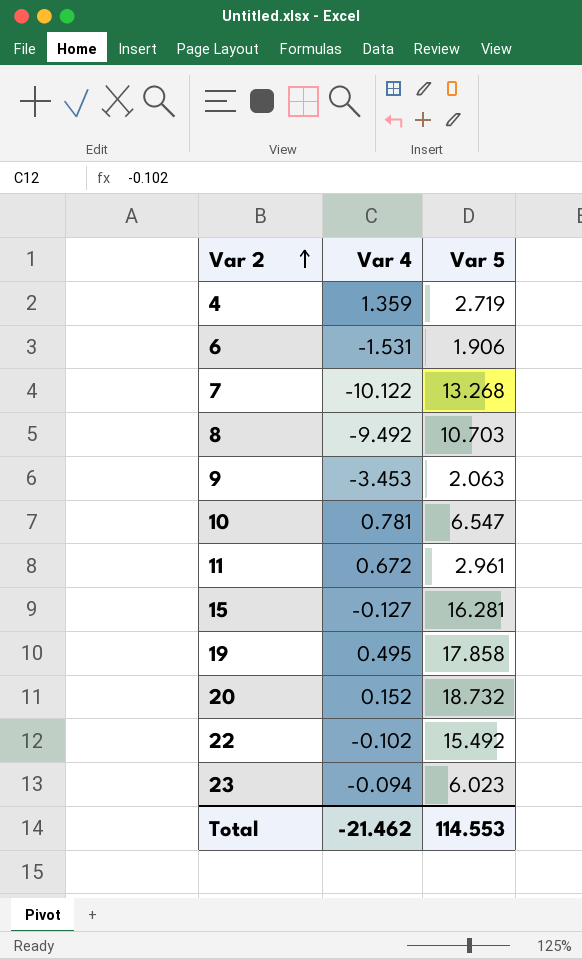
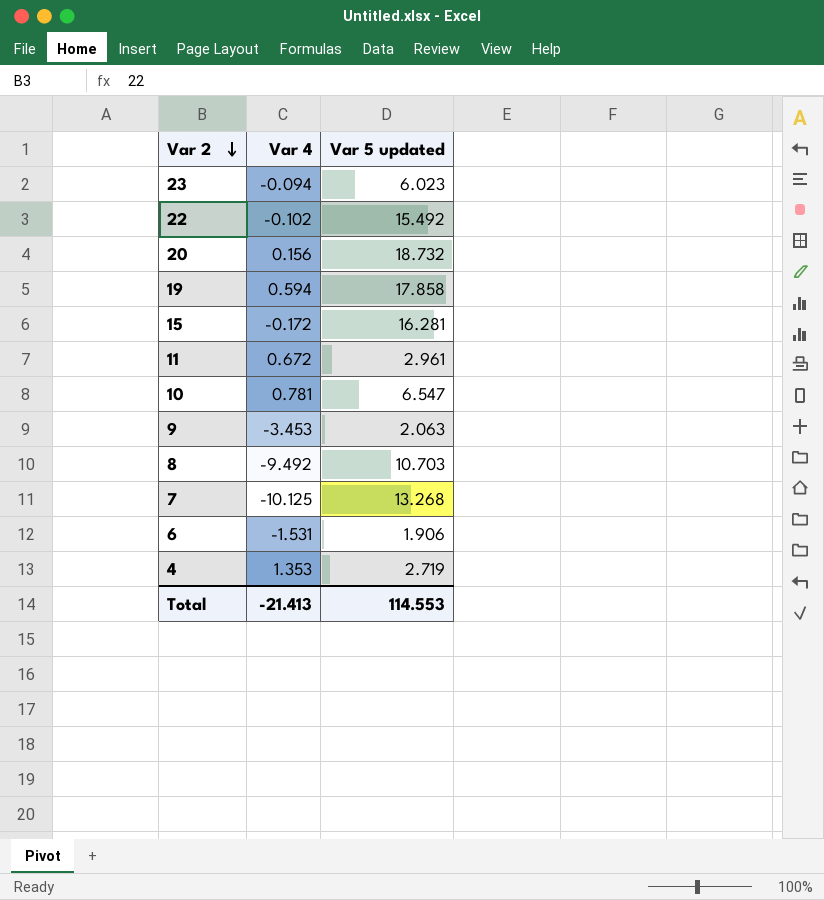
row order: Var 2 ascending -> Var 2 descending
column name: Var 5 -> Var 5 updated
20 | Var 4: 0.152 -> 0.156
19 | Var 4: 0.495 -> 0.594
15 | Var 4: -0.127 -> -0.172
7 | Var 4: -10.122 -> -10.125
4 | Var 4: 1.359 -> 1.353
Total | Var 4: -21.462 -> -21.413

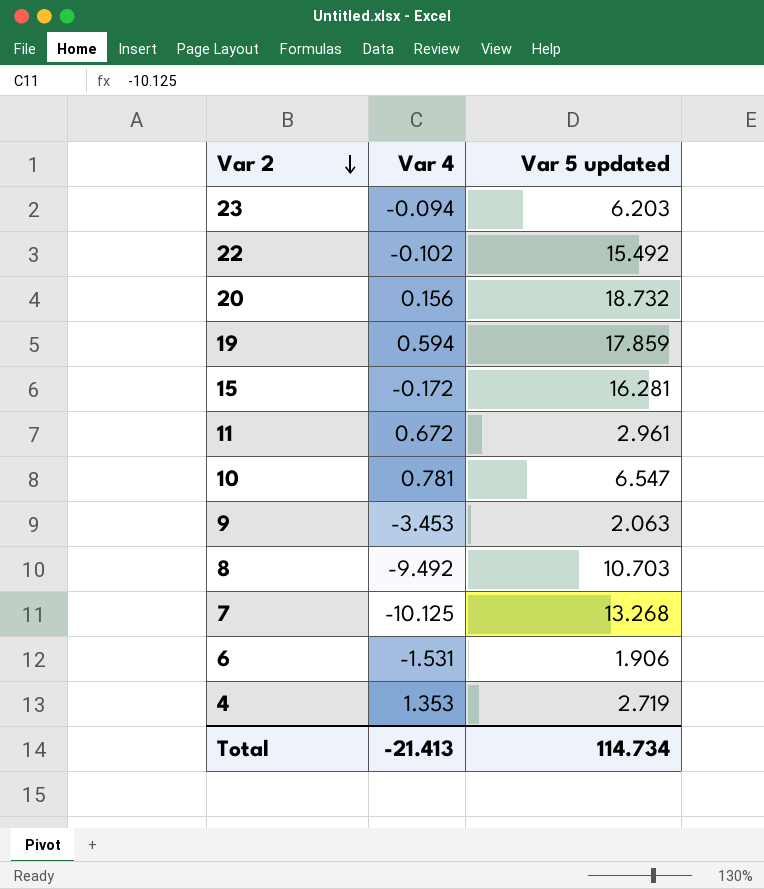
23 | Var 5 updated: 6.023 -> 6.203
19 | Var 5 updated: 17.858 -> 17.859
Total | Var 5 updated: 114.553 -> 114.734

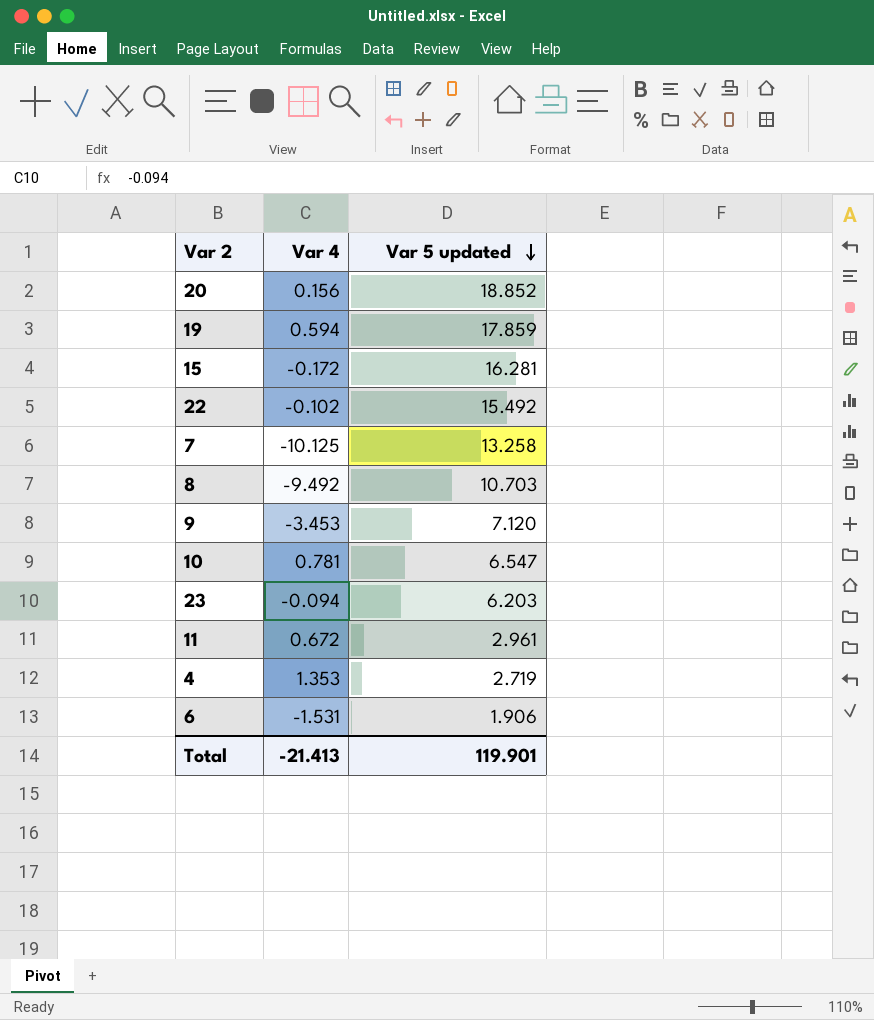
row order: Var 2 descending -> Var 5 updated descending
20 | Var 5 updated: 18.732 -> 18.852
7 | Var 5 updated: 13.268 -> 13.258
9 | Var 5 updated: 2.063 -> 7.120
Total | Var 5 updated: 114.734 -> 119.901

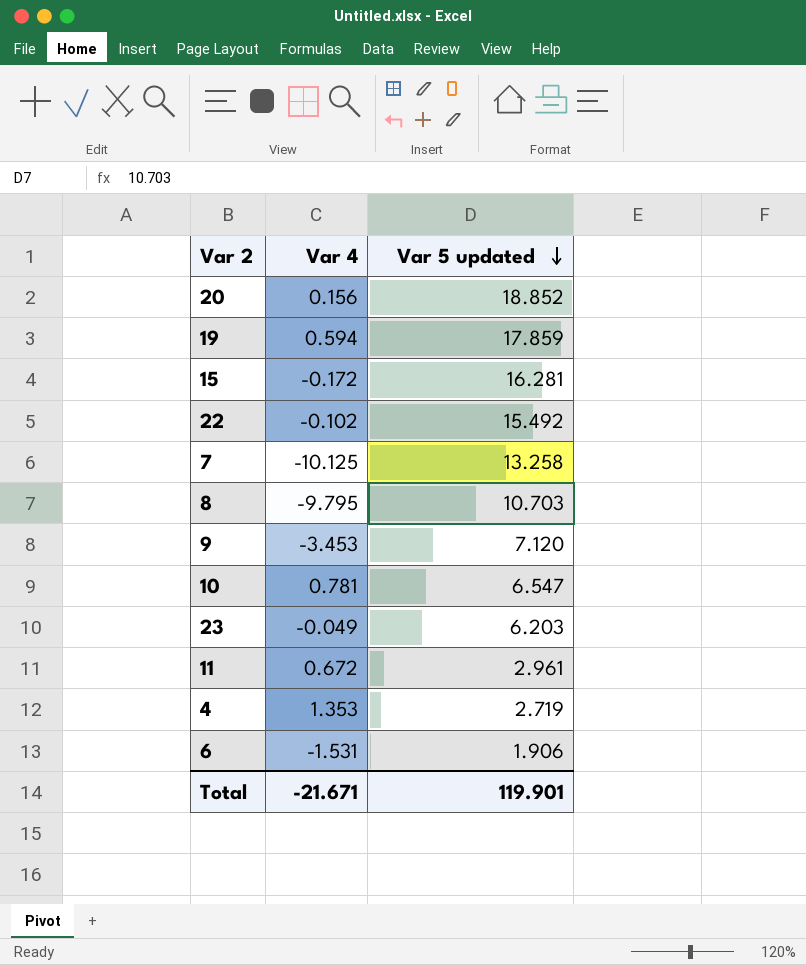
8 | Var 4: -9.492 -> -9.795
23 | Var 4: -0.094 -> -0.049
Total | Var 4: -21.413 -> -21.671

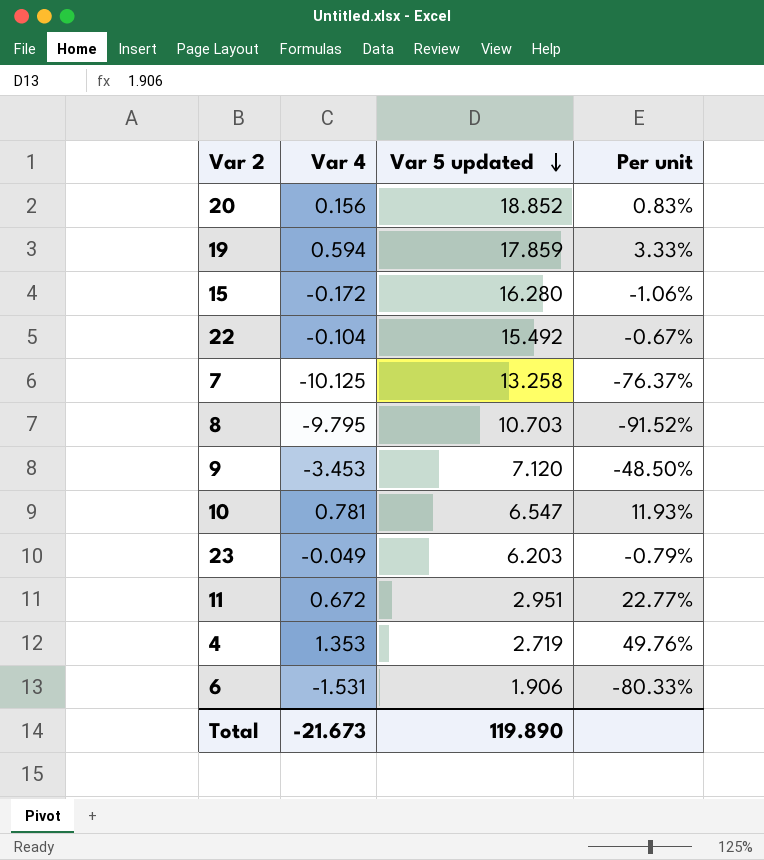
column Per unit | formula: none -> [Var 4] / [Var 5 updated]
15 | Var 5 updated: 16.281 -> 16.280
22 | Var 4: -0.102 -> -0.104
11 | Var 5 updated: 2.961 -> 2.951
Total | Var 4: -21.671 -> -21.673
Total | Var 5 updated: 119.901 -> 119.890

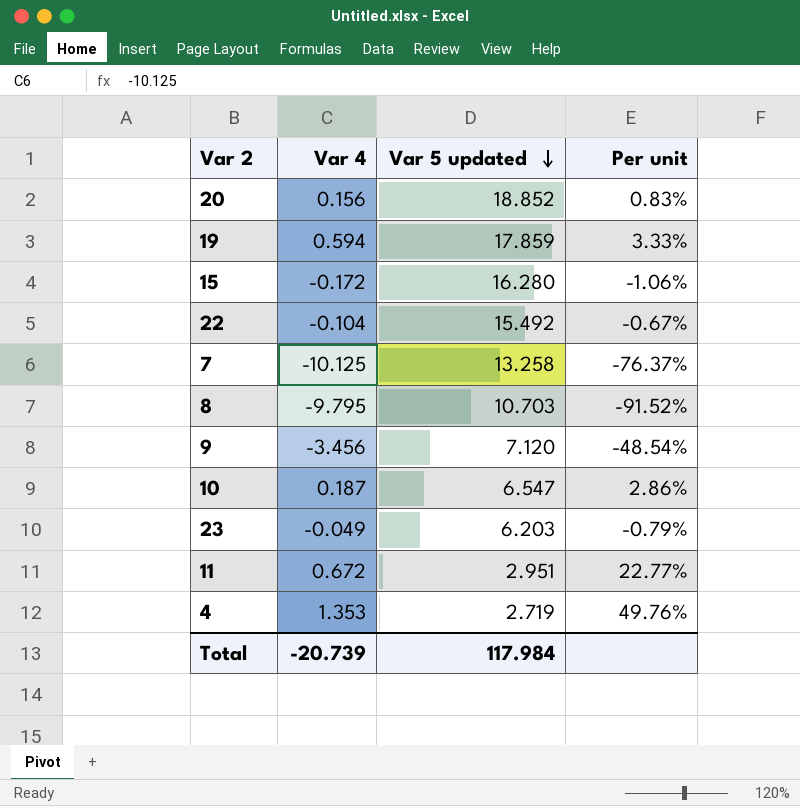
row 6: -1.531 | 1.906 | -80.33% -> none
9 | Var 4: -3.453 -> -3.456
9 | Per unit: -48.50% -> -48.54%
10 | Var 4: 0.781 -> 0.187
10 | Per unit: 11.93% -> 2.86%
Total | Var 4: -21.673 -> -20.739
Total | Var 5 updated: 119.890 -> 117.984

